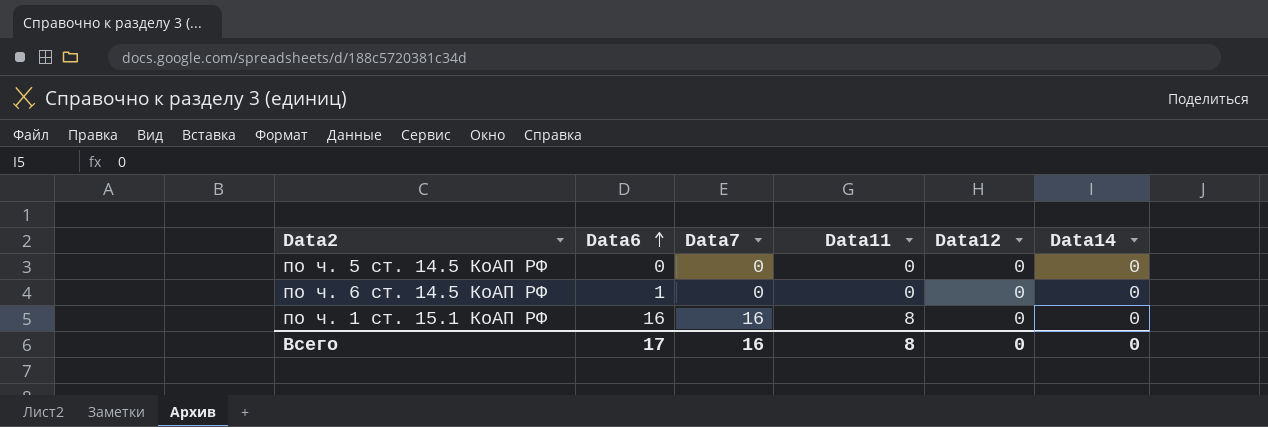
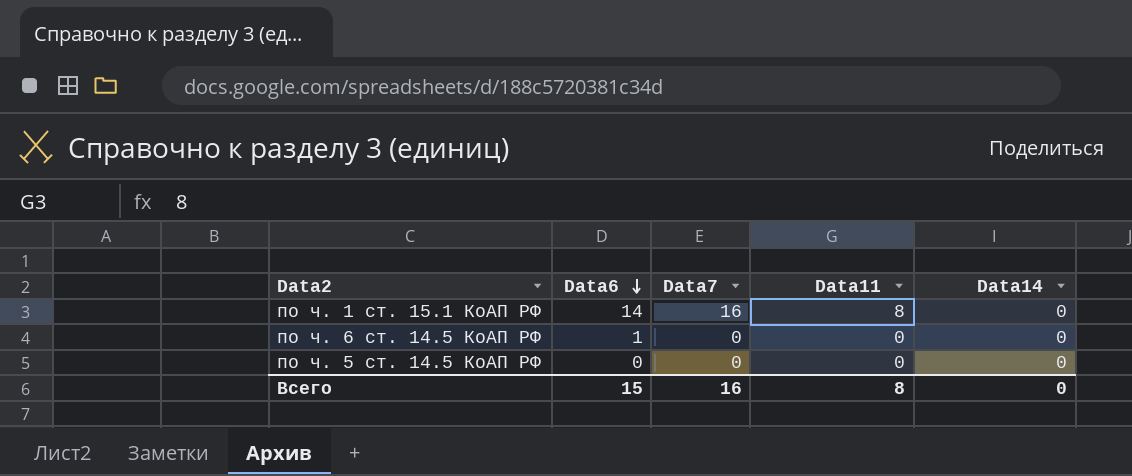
row order: Data6 ascending -> Data6 descending
column Data12 | position: 5 -> none
по ч. 1 ст. 15.1 КоАП РФ | Data6: 16 -> 14
Всего | Data6: 17 -> 15

